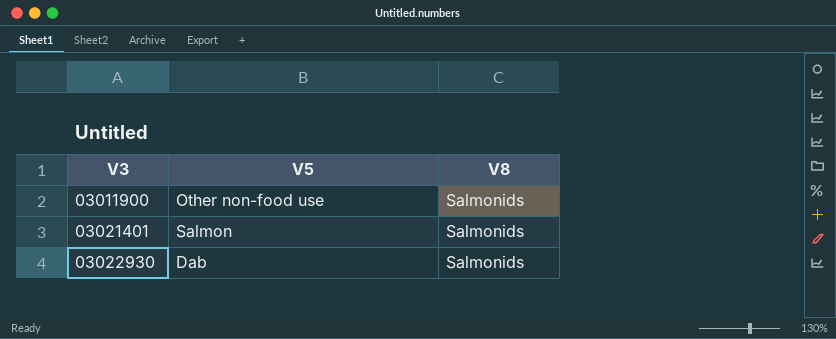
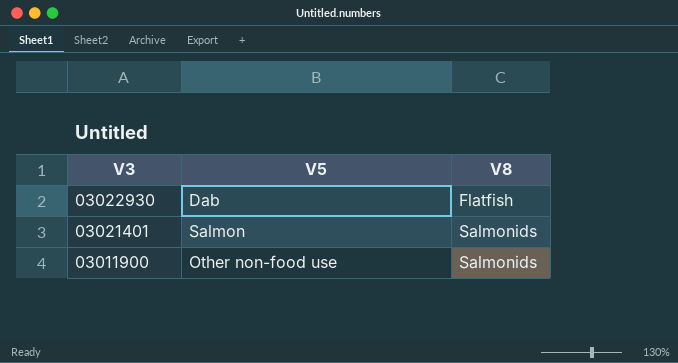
row order: V3 ascending -> V3 descending
03022930 | V8: Salmonids -> Flatfish

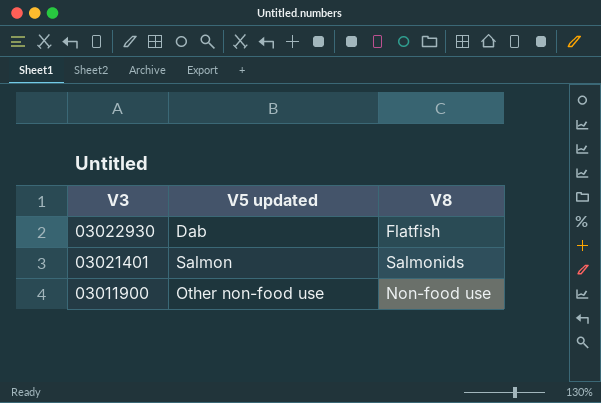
column name: V5 -> V5 updated
03011900 | V8: Salmonids -> Non-food use

